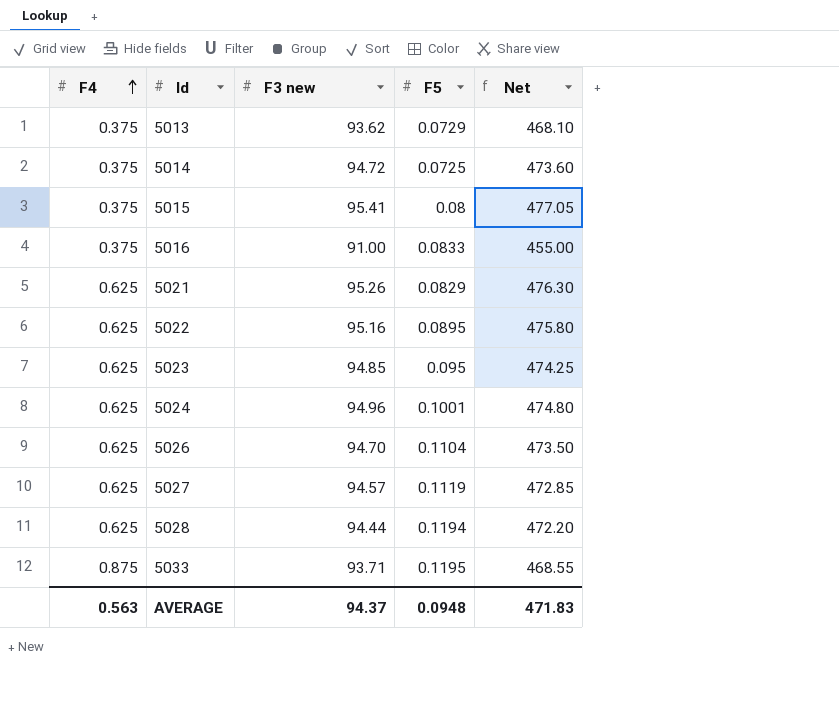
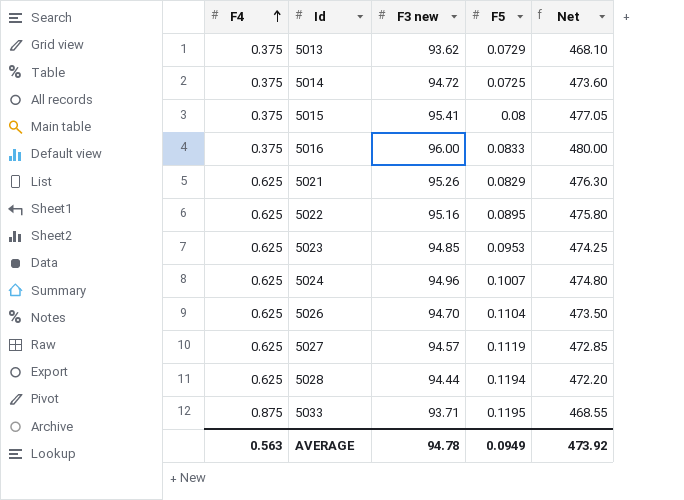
5016 | F3 new: 91.00 -> 96.00
5016 | Net: 455.00 -> 480.00
5023 | F5: 0.095 -> 0.0953
5024 | F5: 0.1001 -> 0.1007
AVERAGE | F3 new: 94.37 -> 94.78
AVERAGE | F5: 0.0948 -> 0.0949
AVERAGE | Net: 471.83 -> 473.92

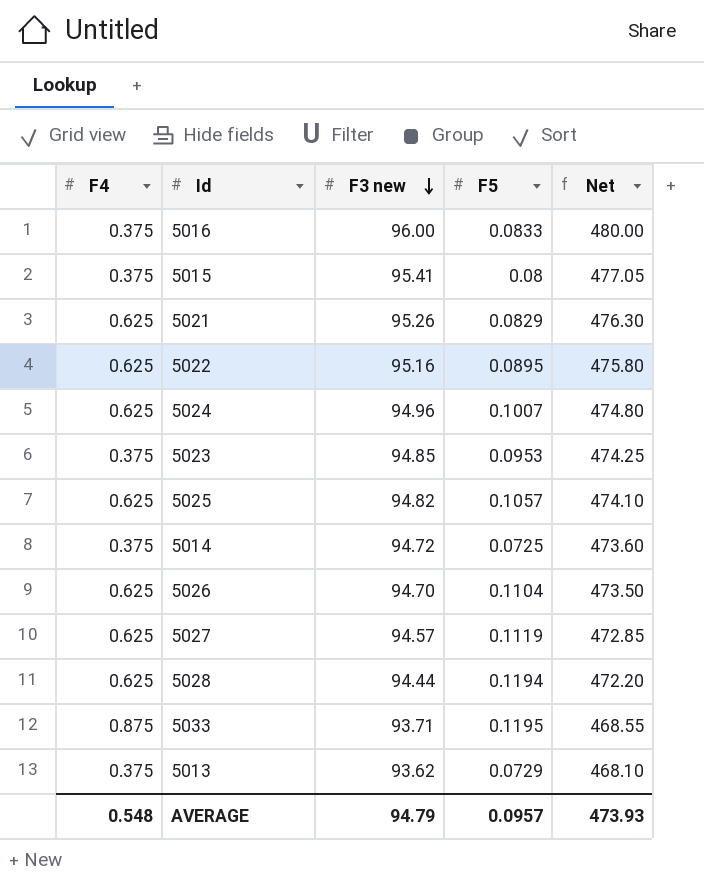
row order: F4 ascending -> F3 new descending
5023 | F4: 0.625 -> 0.375
row 5025: none -> 0.625 | 94.82 | 0.1057 | 474.10
AVERAGE | F4: 0.563 -> 0.548
AVERAGE | F3 new: 94.78 -> 94.79
AVERAGE | F5: 0.0949 -> 0.0957
AVERAGE | Net: 473.92 -> 473.93

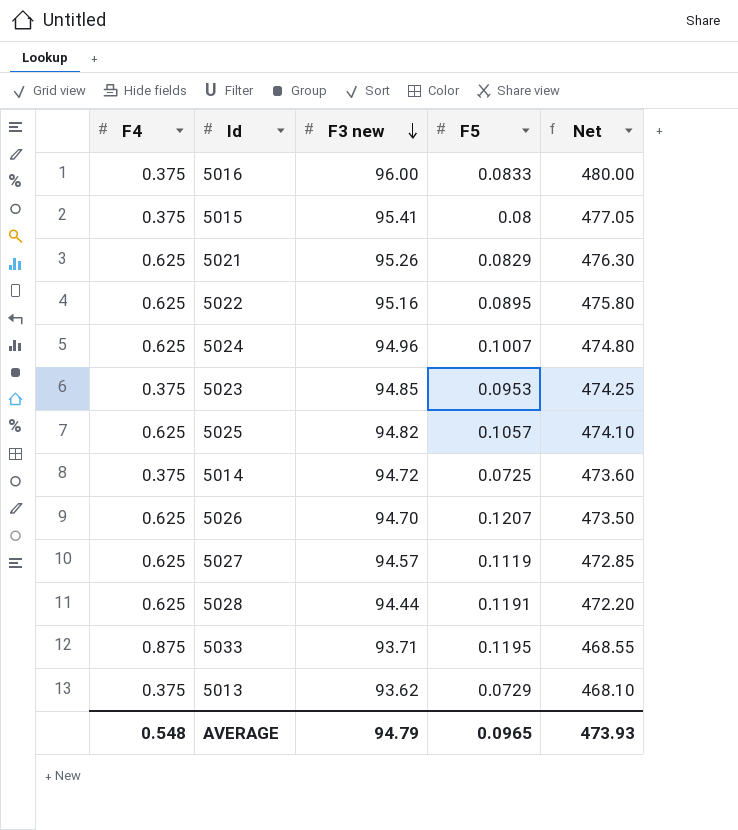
5026 | F5: 0.1104 -> 0.1207
5028 | F5: 0.1194 -> 0.1191
AVERAGE | F5: 0.0957 -> 0.0965

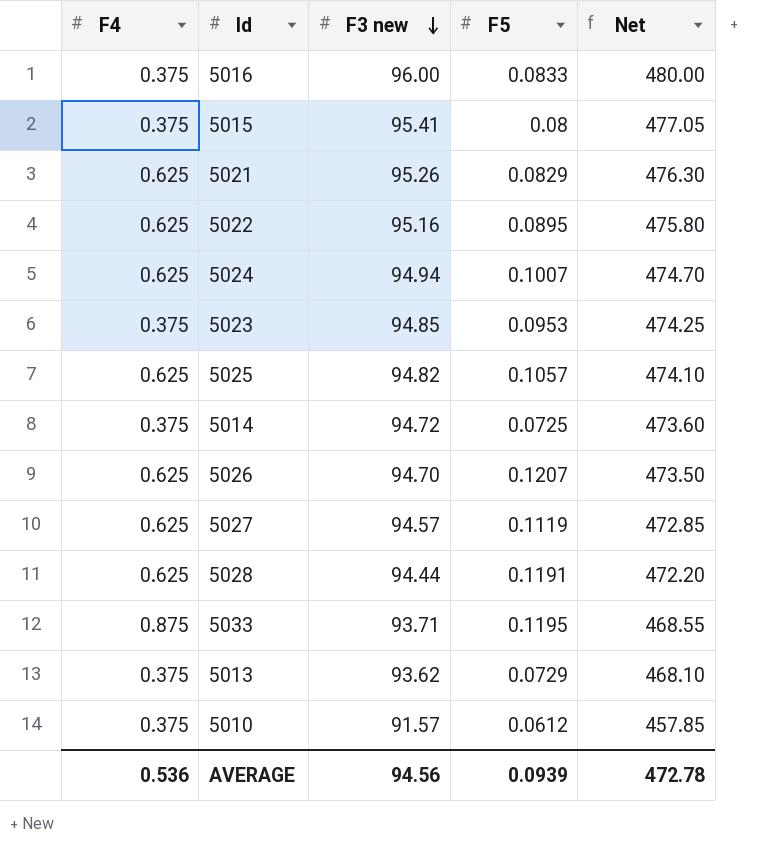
5024 | F3 new: 94.96 -> 94.94
5024 | Net: 474.80 -> 474.70
row 5010: none -> 0.375 | 91.57 | 0.0612 | 457.85
AVERAGE | F4: 0.548 -> 0.536
AVERAGE | F3 new: 94.79 -> 94.56
AVERAGE | F5: 0.0965 -> 0.0939
AVERAGE | Net: 473.93 -> 472.78

